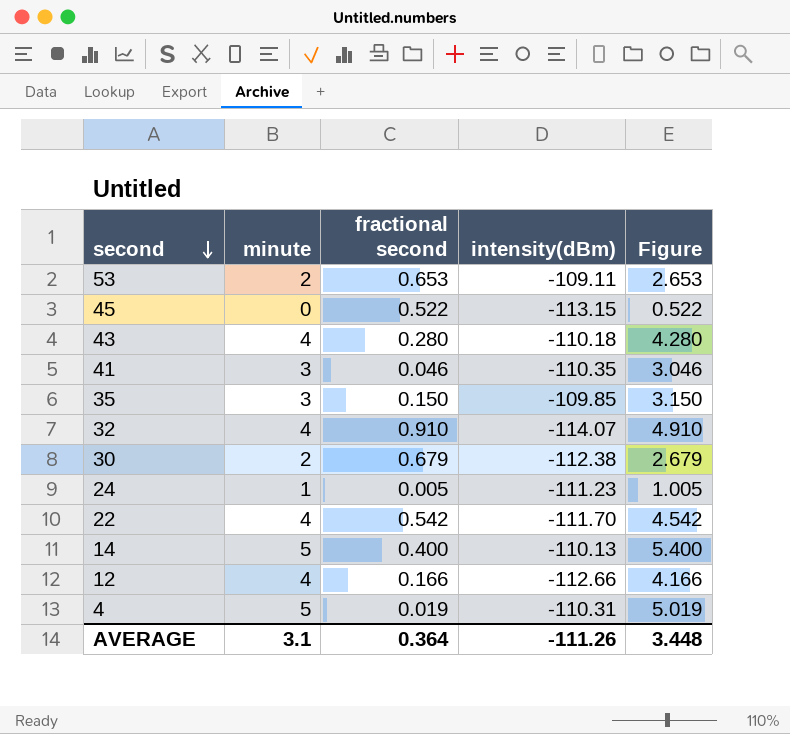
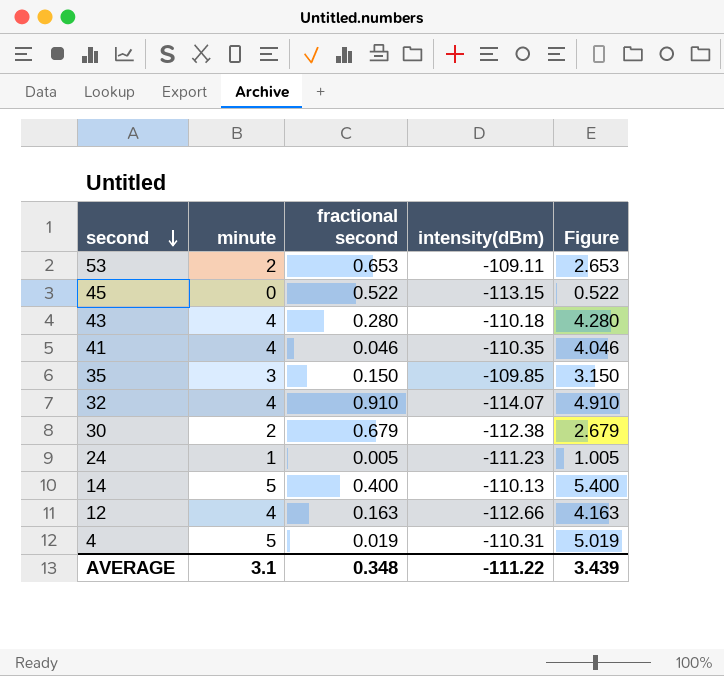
row 22: 4 | 0.542 | -111.70 | 4.542 -> none
41 | minute: 3 -> 4
41 | Figure: 3.046 -> 4.046
12 | fractional second: 0.166 -> 0.163
12 | Figure: 4.166 -> 4.163
AVERAGE | fractional second: 0.364 -> 0.348
AVERAGE | intensity(dBm): -111.26 -> -111.22
AVERAGE | Figure: 3.448 -> 3.439

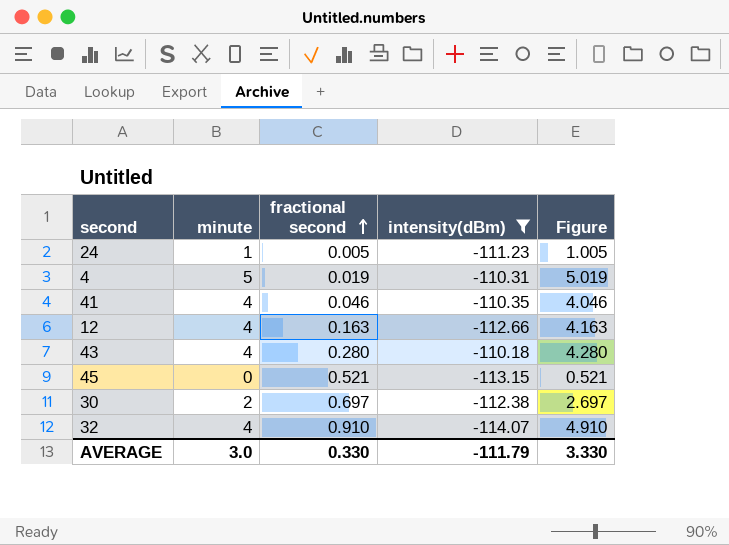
filter: none -> intensity(dBm) <= -110.18
row order: second descending -> fractional second ascending
45 | fractional second: 0.522 -> 0.521
45 | Figure: 0.522 -> 0.521
30 | fractional second: 0.679 -> 0.697
30 | Figure: 2.679 -> 2.697
AVERAGE | minute: 3.1 -> 3.0
AVERAGE | fractional second: 0.348 -> 0.330
AVERAGE | intensity(dBm): -111.22 -> -111.79
AVERAGE | Figure: 3.439 -> 3.330

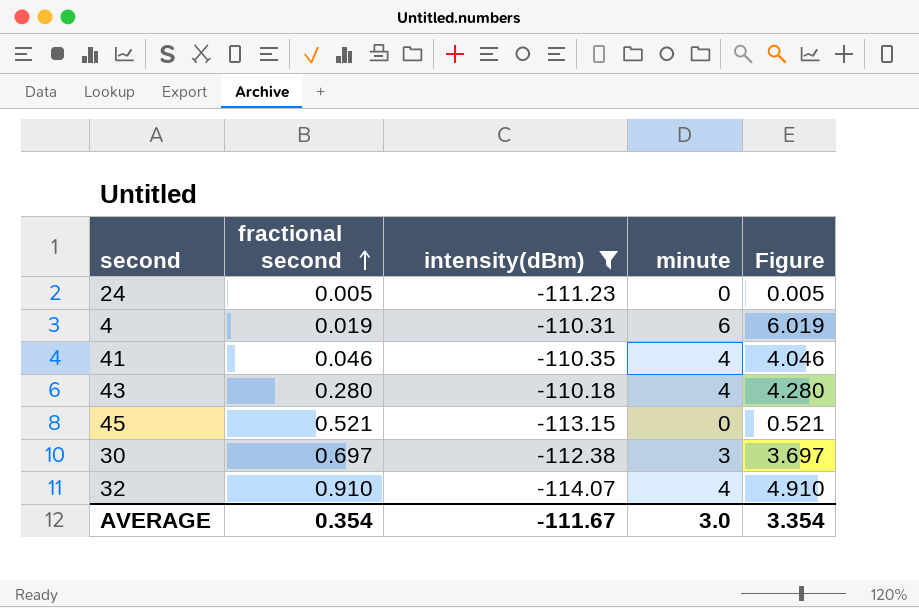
column minute | position: 2 -> 4
row 12: 4 | 0.163 | -112.66 | 4.163 -> none
24 | minute: 1 -> 0
24 | Figure: 1.005 -> 0.005
4 | minute: 5 -> 6
4 | Figure: 5.019 -> 6.019
30 | minute: 2 -> 3
30 | Figure: 2.697 -> 3.697
AVERAGE | fractional second: 0.330 -> 0.354
AVERAGE | intensity(dBm): -111.79 -> -111.67
AVERAGE | Figure: 3.330 -> 3.354

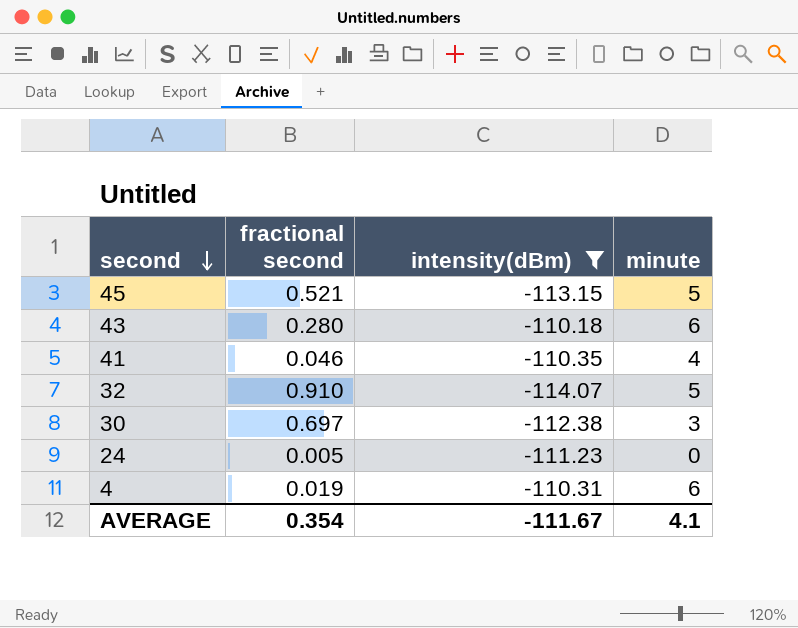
row order: fractional second ascending -> second descending
column Figure | formula: [fractional second] + [minute] -> none
45 | minute: 0 -> 5
43 | minute: 4 -> 6
32 | minute: 4 -> 5
AVERAGE | minute: 3.0 -> 4.1

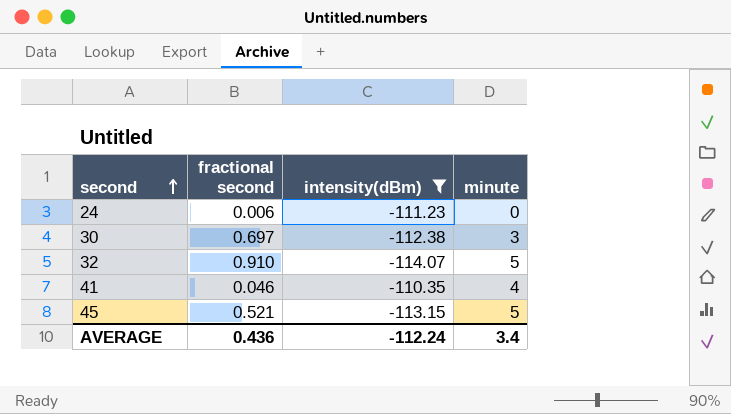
row order: second descending -> second ascending
row 43: 0.280 | -110.18 | 6 -> none
row 4: 0.019 | -110.31 | 6 -> none
24 | fractional second: 0.005 -> 0.006
AVERAGE | fractional second: 0.354 -> 0.436
AVERAGE | intensity(dBm): -111.67 -> -112.24
AVERAGE | minute: 4.1 -> 3.4

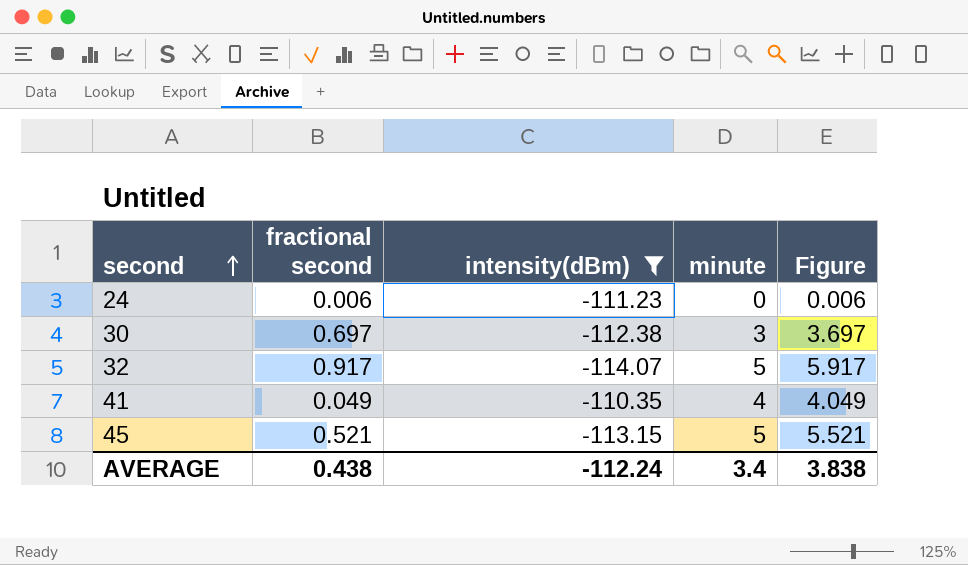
column Figure | formula: none -> [fractional second] + [minute]
32 | fractional second: 0.910 -> 0.917
41 | fractional second: 0.046 -> 0.049
AVERAGE | fractional second: 0.436 -> 0.438

